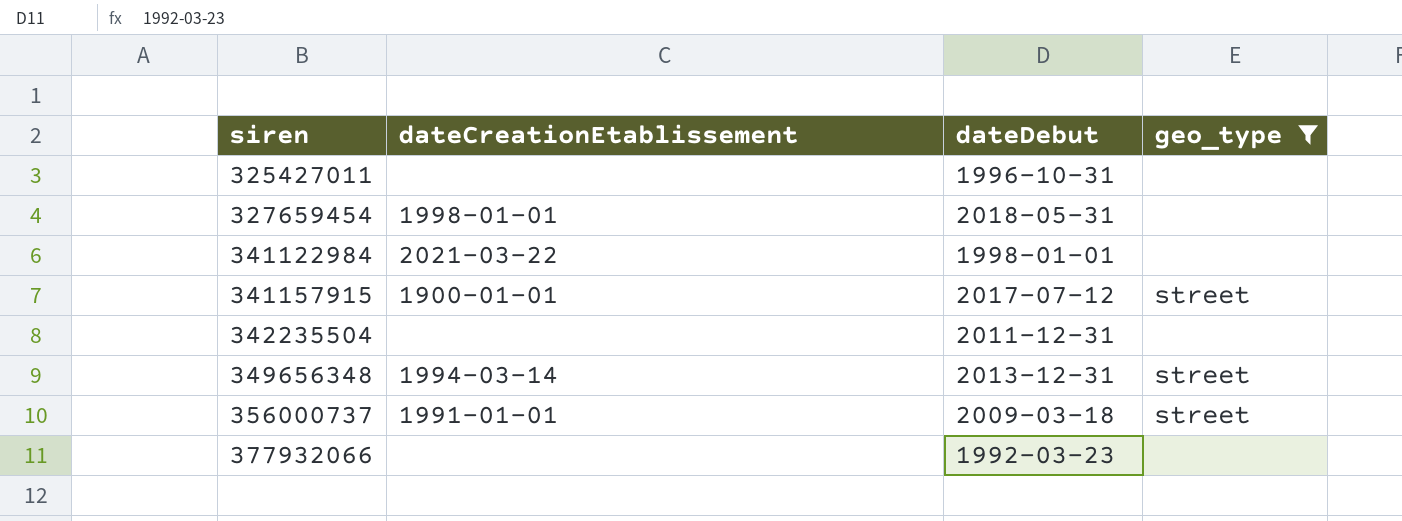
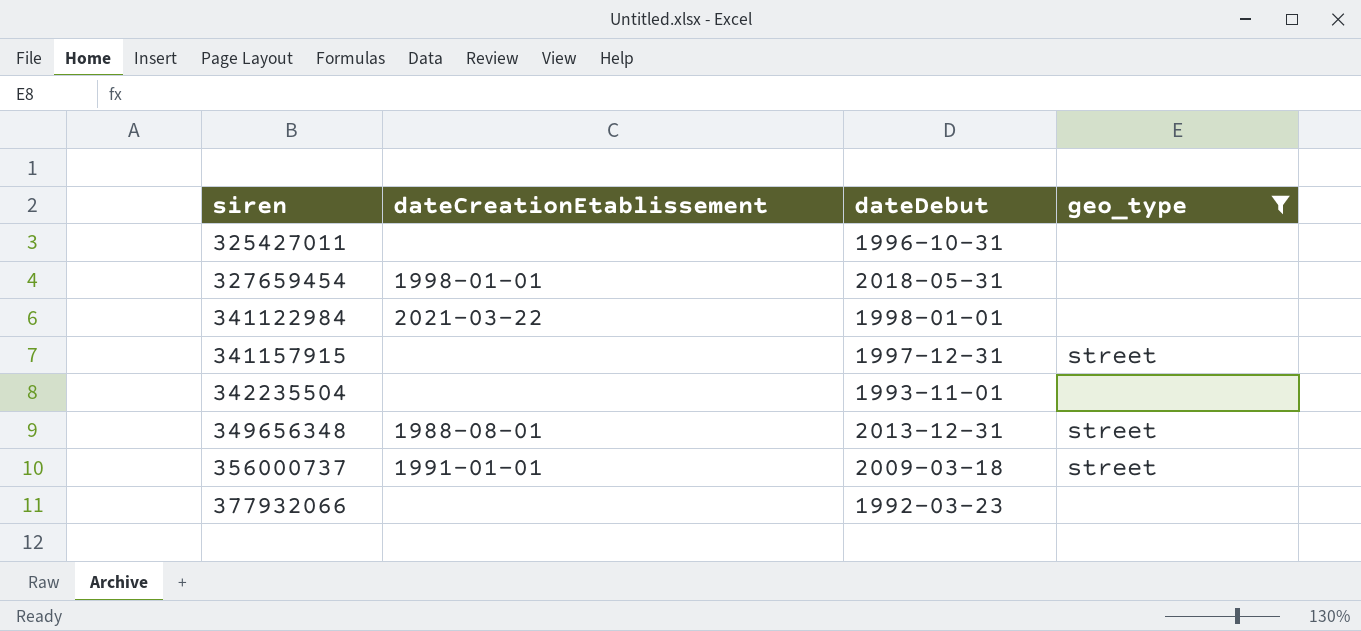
341157915 | dateCreationEtablissement: 1900-01-01 -> none
341157915 | dateDebut: 2017-07-12 -> 1997-12-31
342235504 | dateDebut: 2011-12-31 -> 1993-11-01
349656348 | dateCreationEtablissement: 1994-03-14 -> 1988-08-01

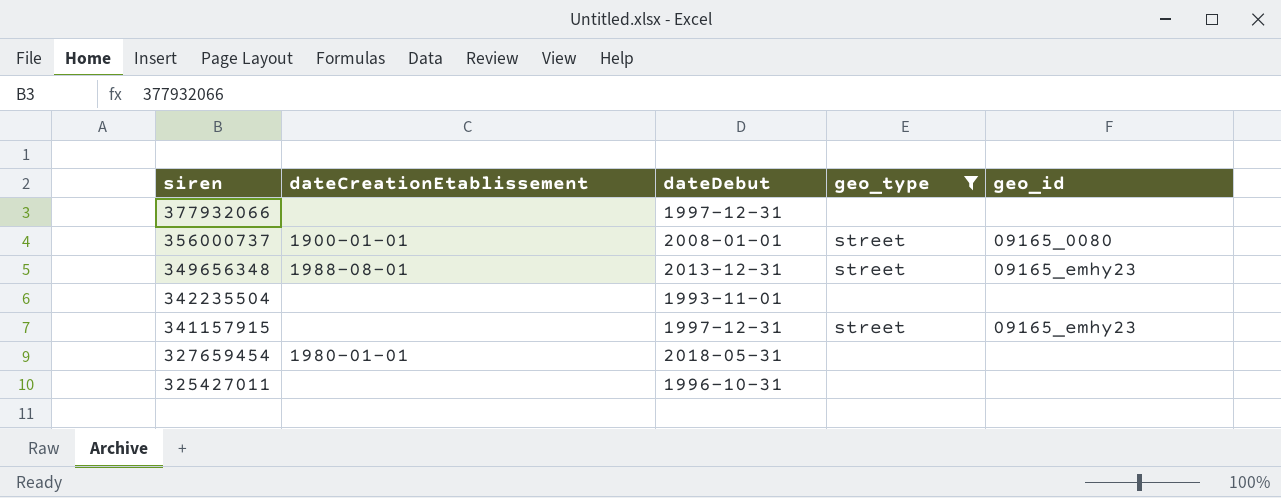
row order: siren ascending -> siren descending
column geo_id | position: none -> 5
row 341122984: 2021-03-22 | 1998-01-01 | none -> none
377932066 | dateDebut: 1992-03-23 -> 1997-12-31
356000737 | dateCreationEtablissement: 1991-01-01 -> 1900-01-01
356000737 | dateDebut: 2009-03-18 -> 2008-01-01
327659454 | dateCreationEtablissement: 1998-01-01 -> 1980-01-01

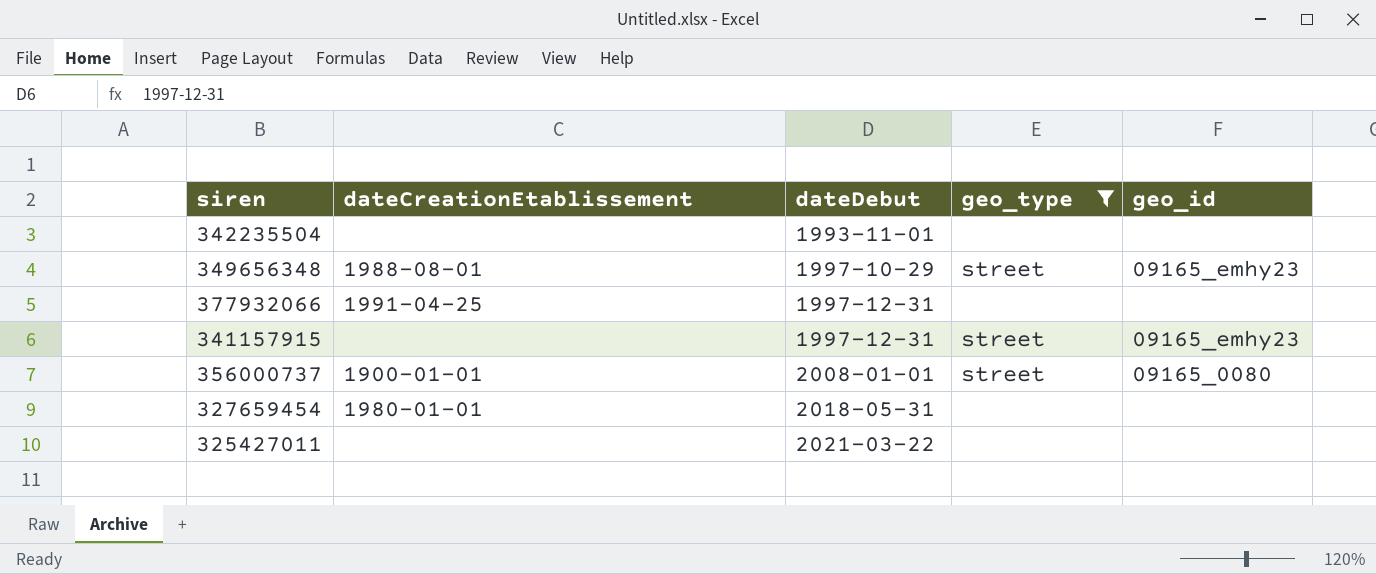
row order: siren descending -> dateDebut ascending
349656348 | dateDebut: 2013-12-31 -> 1997-10-29
377932066 | dateCreationEtablissement: none -> 1991-04-25
325427011 | dateDebut: 1996-10-31 -> 2021-03-22

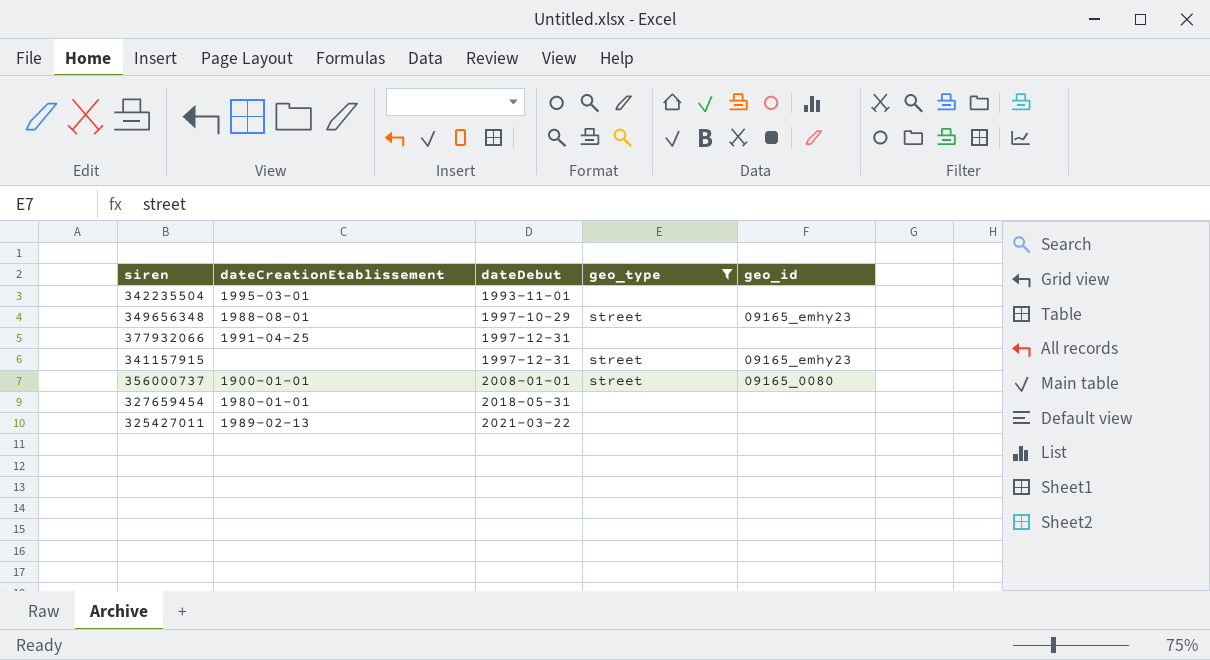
342235504 | dateCreationEtablissement: none -> 1995-03-01
325427011 | dateCreationEtablissement: none -> 1989-02-13

